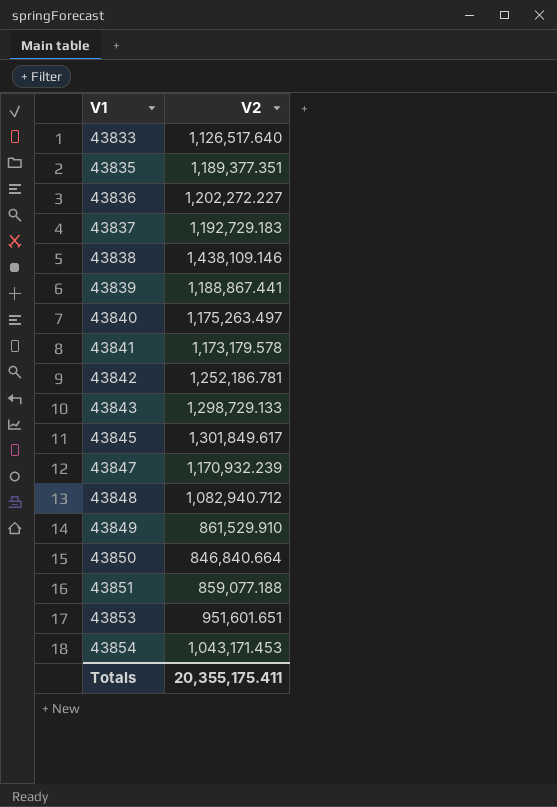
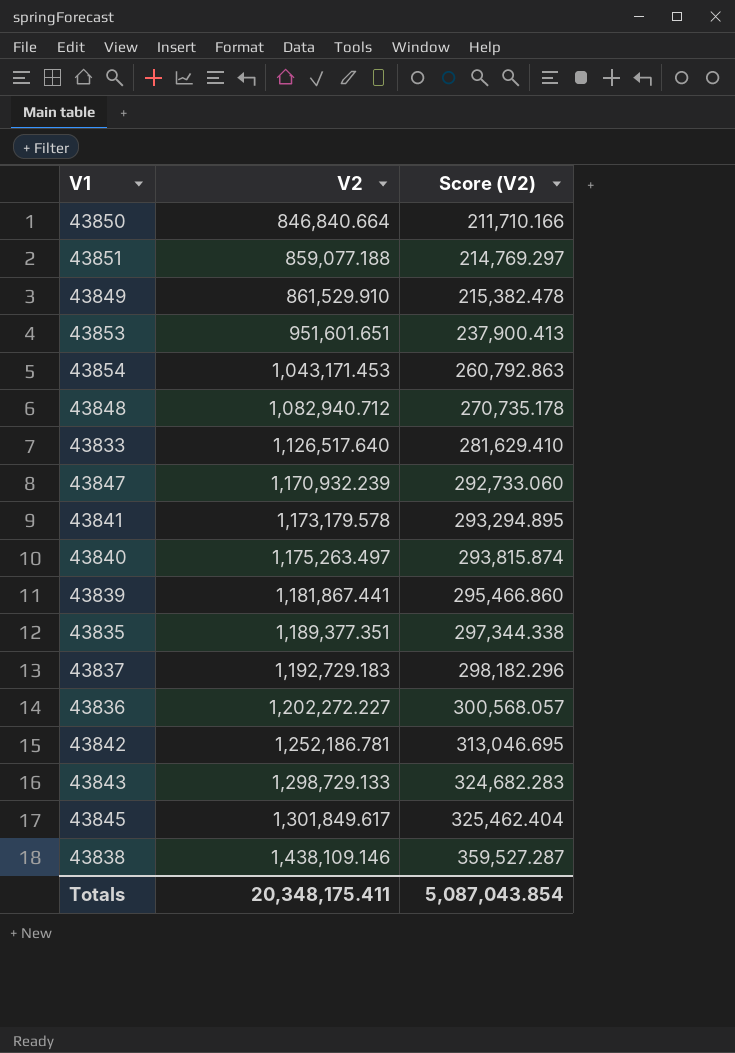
row order: V1 ascending -> V2 ascending
column Score (V2) | formula: none -> [V2] * 0.25
43839 | V2: 1,188,867.441 -> 1,181,867.441
Totals | V2: 20,355,175.411 -> 20,348,175.411

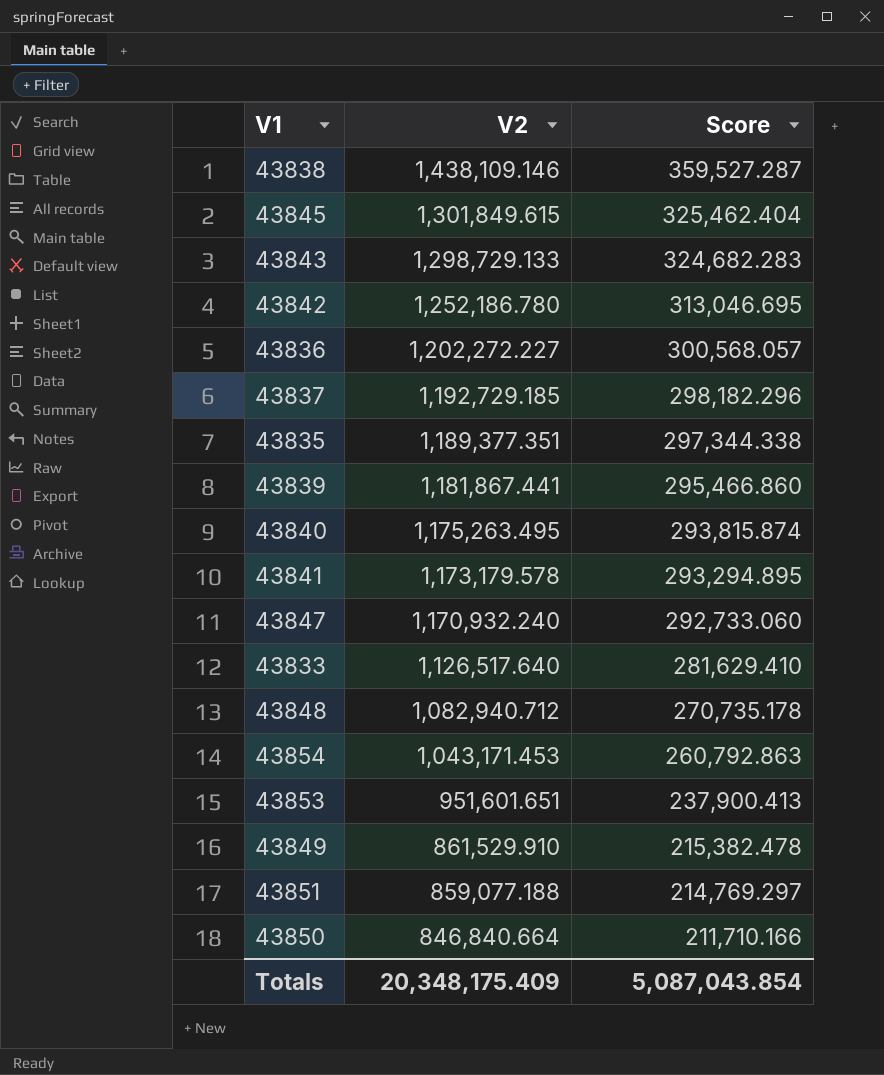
row order: V2 ascending -> V2 descending
column name: Score (V2) -> Score
43845 | V2: 1,301,849.617 -> 1,301,849.615
43842 | V2: 1,252,186.781 -> 1,252,186.780
43837 | V2: 1,192,729.183 -> 1,192,729.185
43840 | V2: 1,175,263.497 -> 1,175,263.495
43847 | V2: 1,170,932.239 -> 1,170,932.240
Totals | V2: 20,348,175.411 -> 20,348,175.409

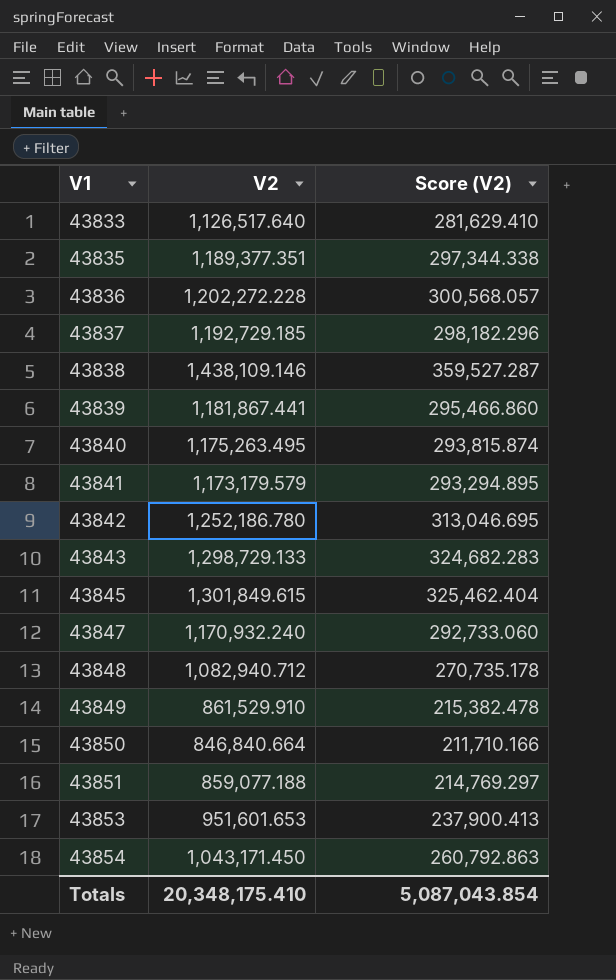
row order: V2 descending -> V1 ascending
column name: Score -> Score (V2)
43836 | V2: 1,202,272.227 -> 1,202,272.228
43841 | V2: 1,173,179.578 -> 1,173,179.579
43853 | V2: 951,601.651 -> 951,601.653
43854 | V2: 1,043,171.453 -> 1,043,171.450
Totals | V2: 20,348,175.409 -> 20,348,175.410

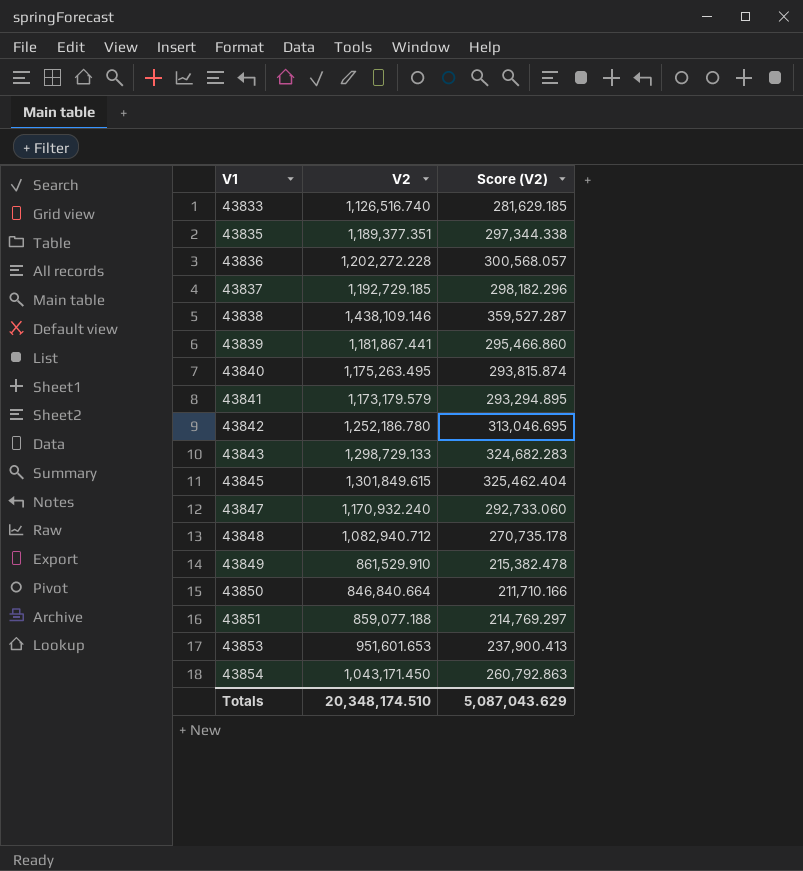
43833 | V2: 1,126,517.640 -> 1,126,516.740
43833 | Score (V2): 281,629.410 -> 281,629.185
Totals | V2: 20,348,175.410 -> 20,348,174.510
Totals | Score (V2): 5,087,043.854 -> 5,087,043.629

